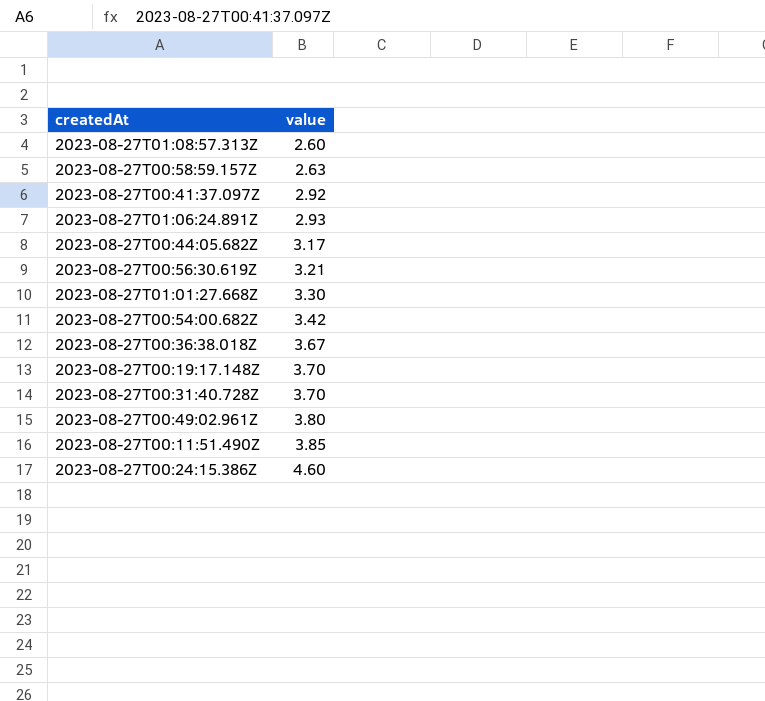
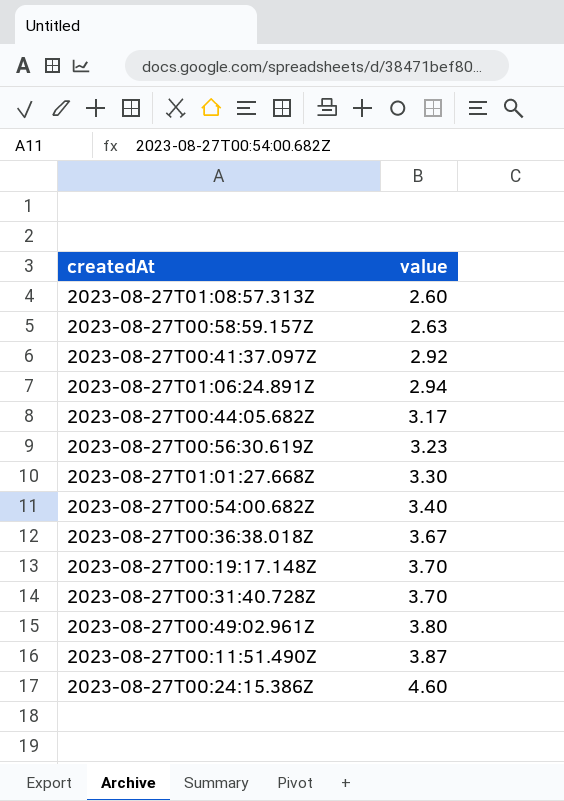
2023-08-27T01:06:24.891Z | value: 2.93 -> 2.94
2023-08-27T00:56:30.619Z | value: 3.21 -> 3.23
2023-08-27T00:54:00.682Z | value: 3.42 -> 3.40
2023-08-27T00:11:51.490Z | value: 3.85 -> 3.87

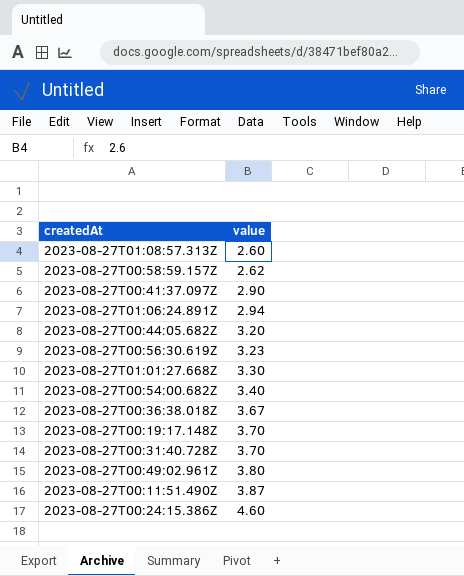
2023-08-27T00:58:59.157Z | value: 2.63 -> 2.62
2023-08-27T00:41:37.097Z | value: 2.92 -> 2.90
2023-08-27T00:44:05.682Z | value: 3.17 -> 3.20

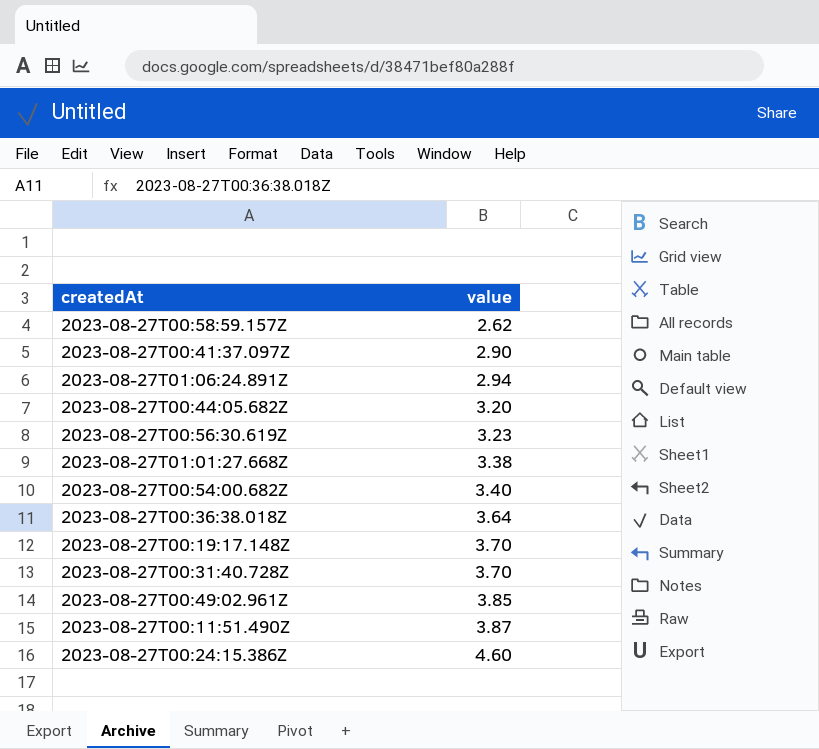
row 2023-08-27T01:08:57.313Z: 2.60 -> none
2023-08-27T01:01:27.668Z | value: 3.30 -> 3.38
2023-08-27T00:36:38.018Z | value: 3.67 -> 3.64
2023-08-27T00:49:02.961Z | value: 3.80 -> 3.85

